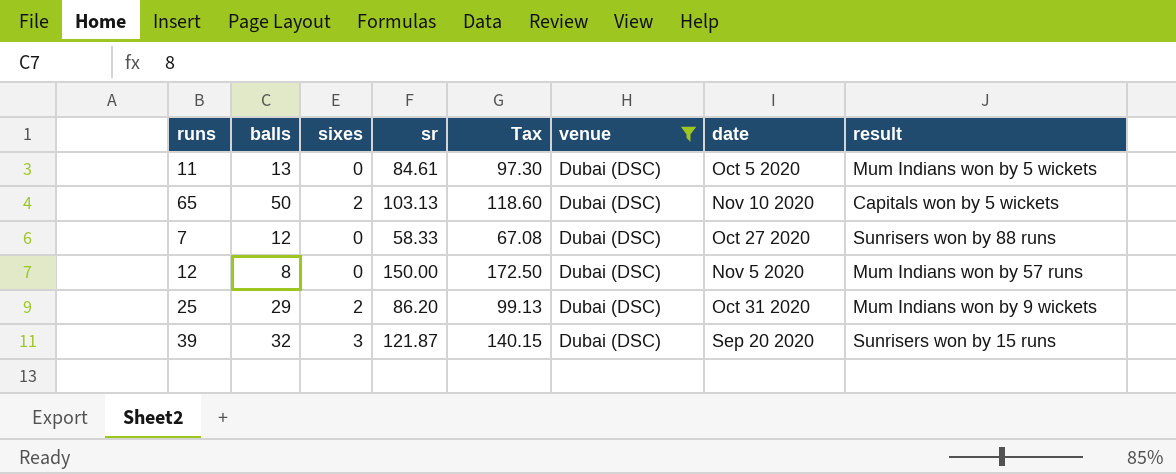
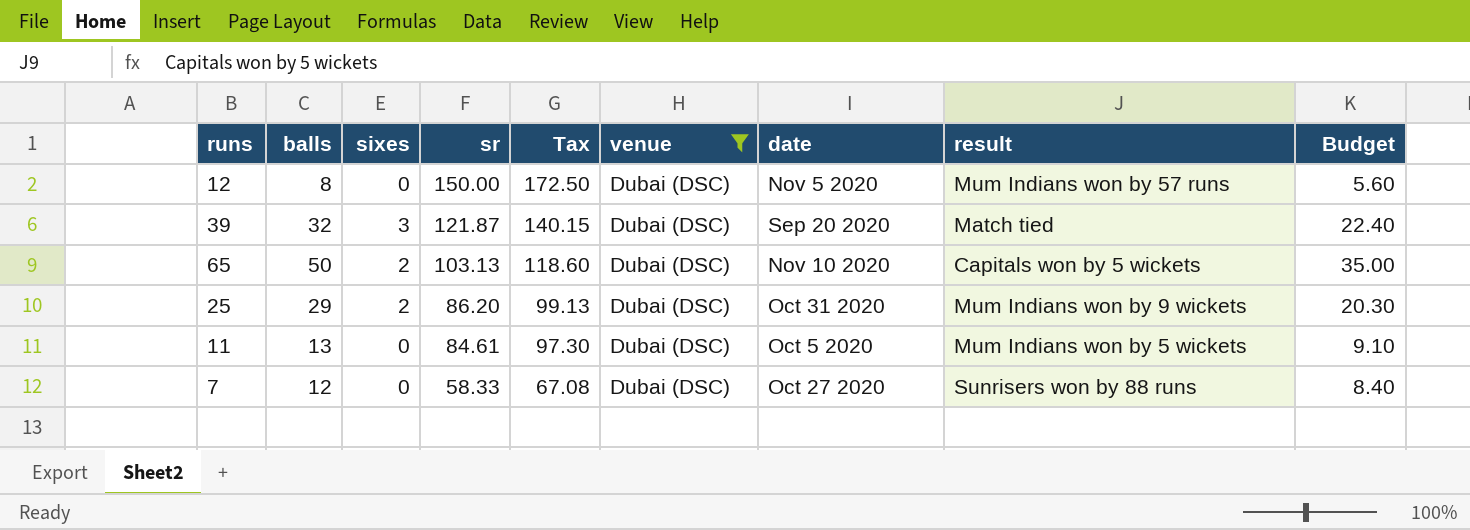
row order: none -> sr descending
column Budget | formula: none -> [balls] * 0.7
39 | result: Sunrisers won by 15 runs -> Match tied

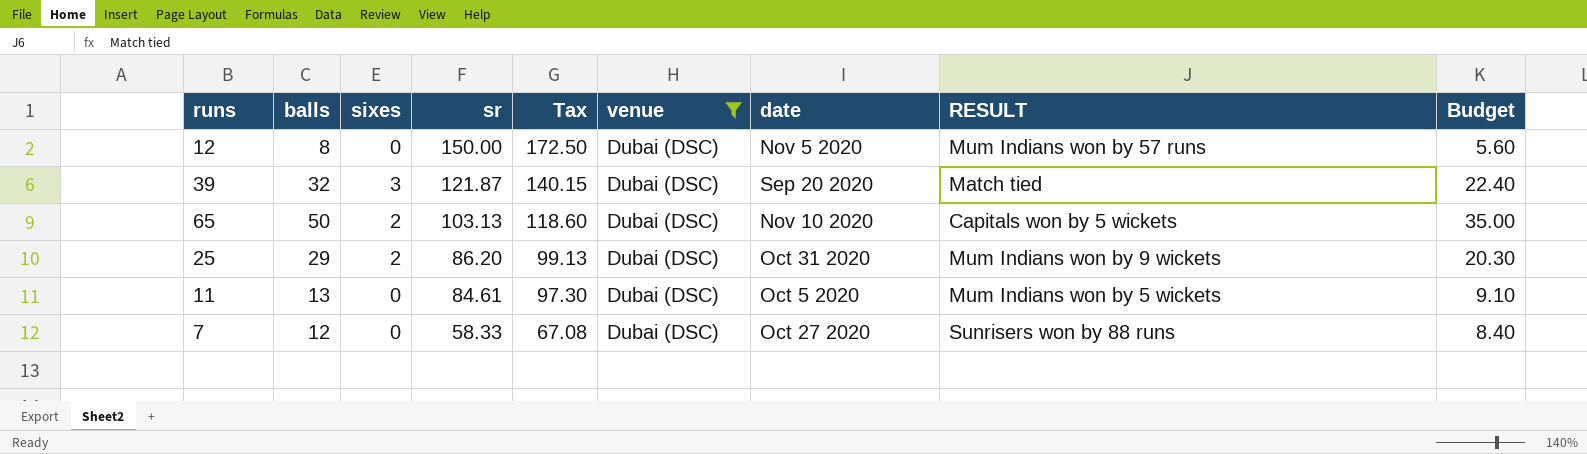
column name: result -> RESULT

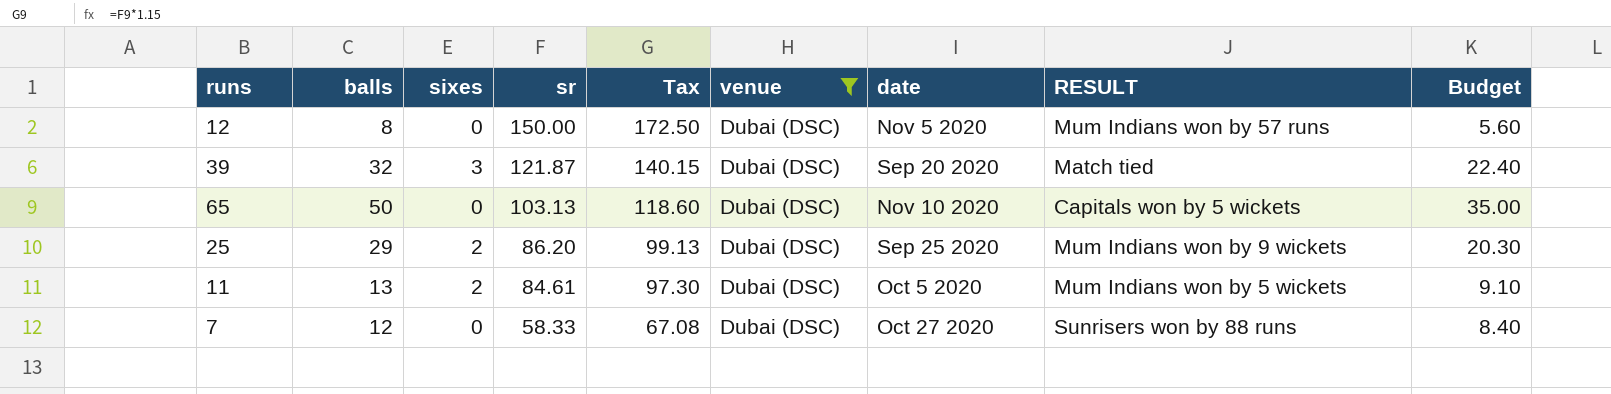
65 | sixes: 2 -> 0
25 | date: Oct 31 2020 -> Sep 25 2020
11 | sixes: 0 -> 2

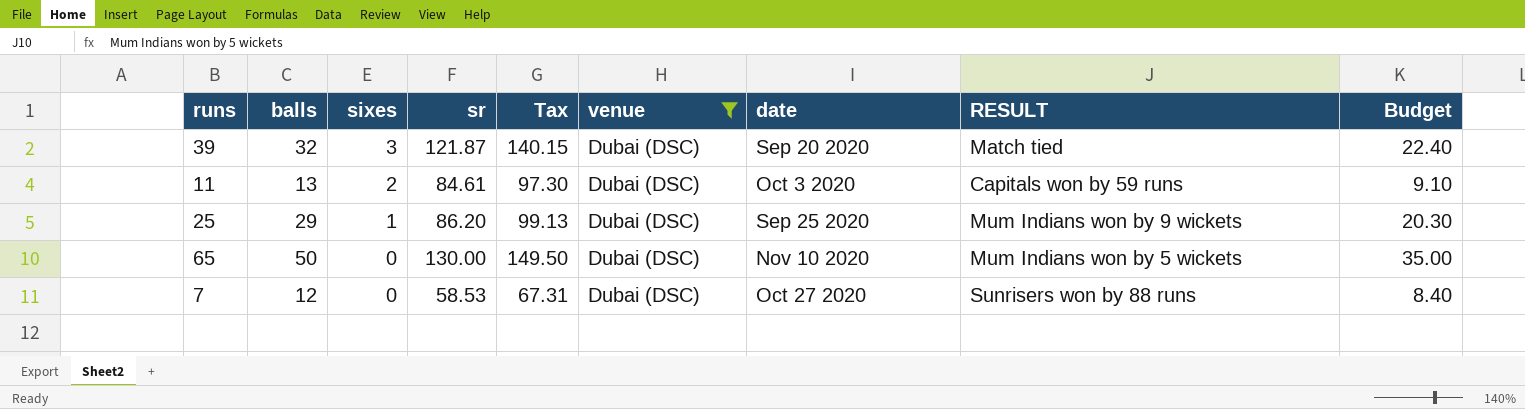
row order: sr descending -> sixes descending
row 12: 8 | 0 | 150.00 | 172.50 | Dubai (DSC) | Nov 5 2020 | Mum Indians won by 57 runs | 5.60 -> none
11 | date: Oct 5 2020 -> Oct 3 2020
11 | RESULT: Mum Indians won by 5 wickets -> Capitals won by 59 runs
25 | sixes: 2 -> 1
65 | sr: 103.13 -> 130.00
65 | Tax: 118.60 -> 149.50
65 | RESULT: Capitals won by 5 wickets -> Mum Indians won by 5 wickets
7 | sr: 58.33 -> 58.53
7 | Tax: 67.08 -> 67.31

